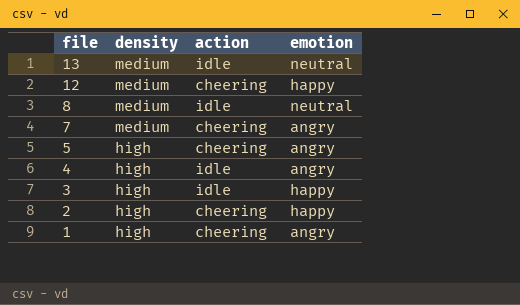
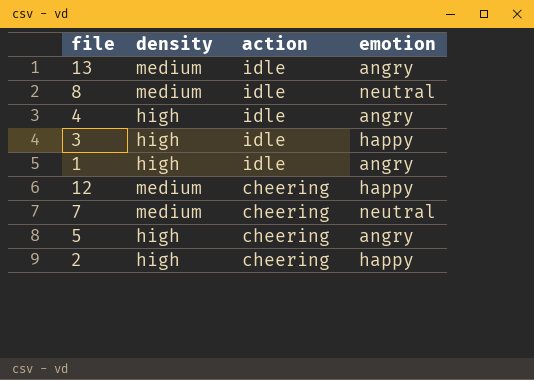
row order: file descending -> action descending
13 | emotion: neutral -> angry
1 | action: cheering -> idle
7 | emotion: angry -> neutral

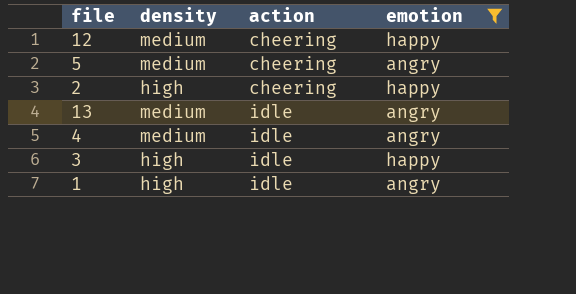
filter: none -> emotion != neutral
row order: action descending -> action ascending
5 | density: high -> medium
4 | density: high -> medium

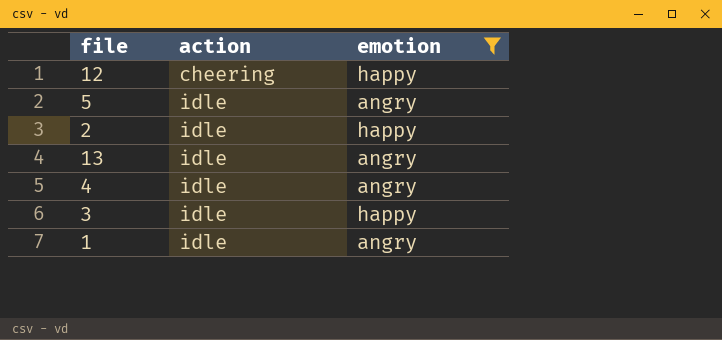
column density | position: 2 -> none
5 | action: cheering -> idle
2 | action: cheering -> idle

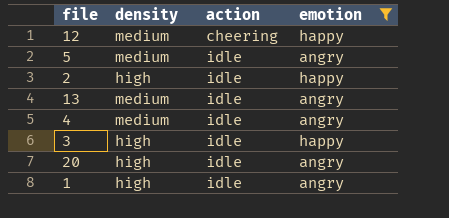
column density | position: none -> 2
row 20: none -> high | idle | angry

